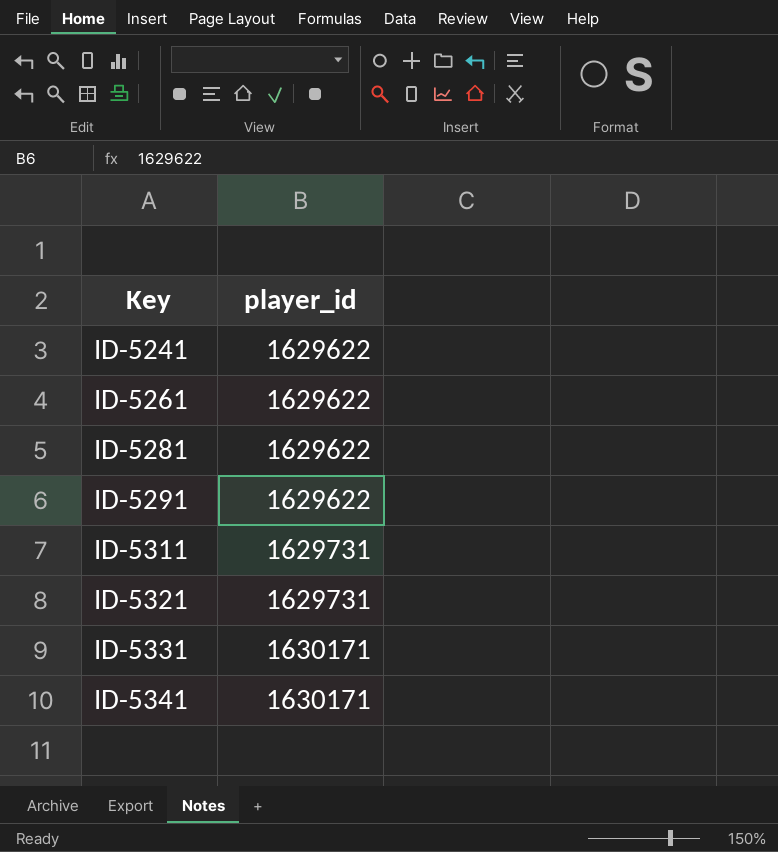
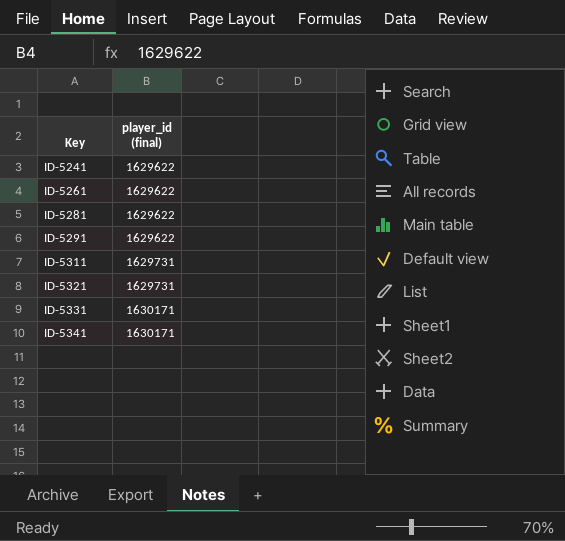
column name: player_id -> player_id (final)

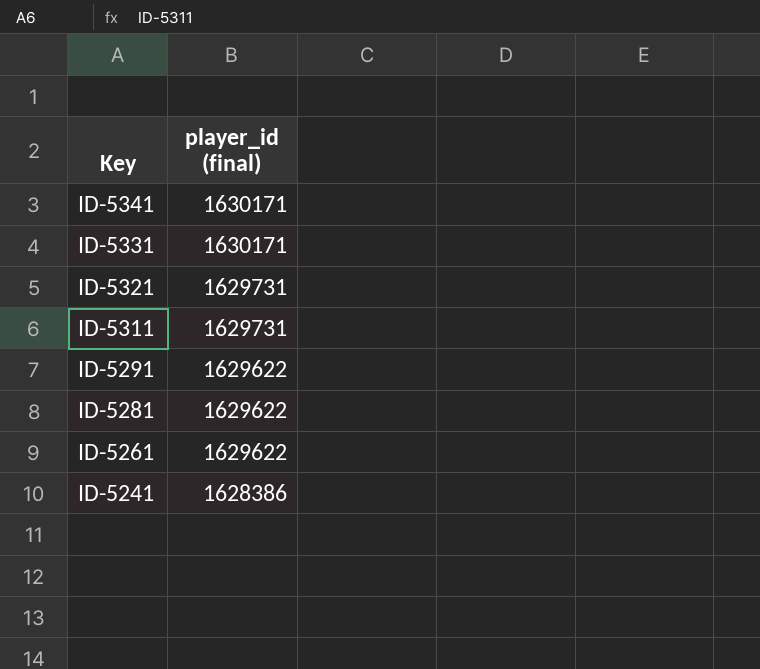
row order: Key ascending -> Key descending
ID-5241 | player_id (final): 1629622 -> 1628386

